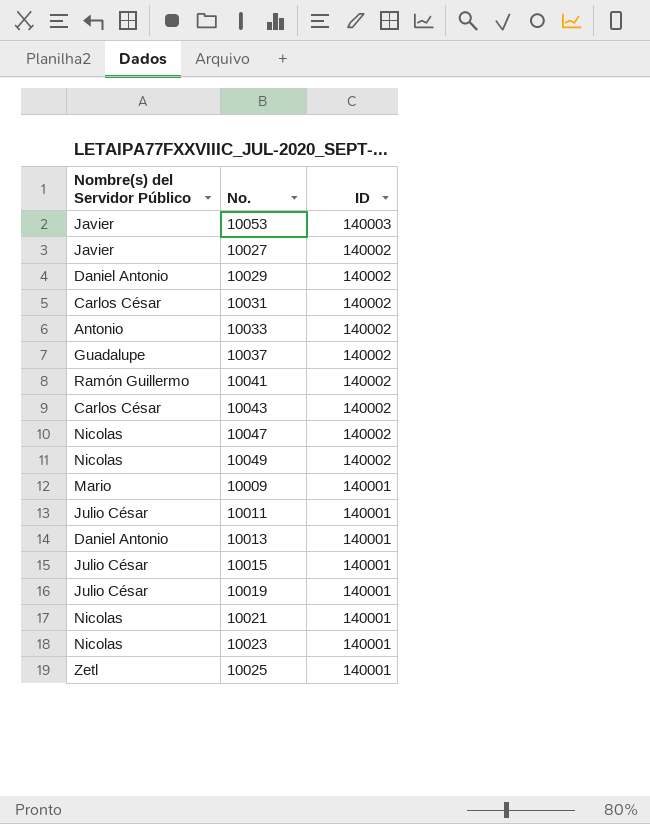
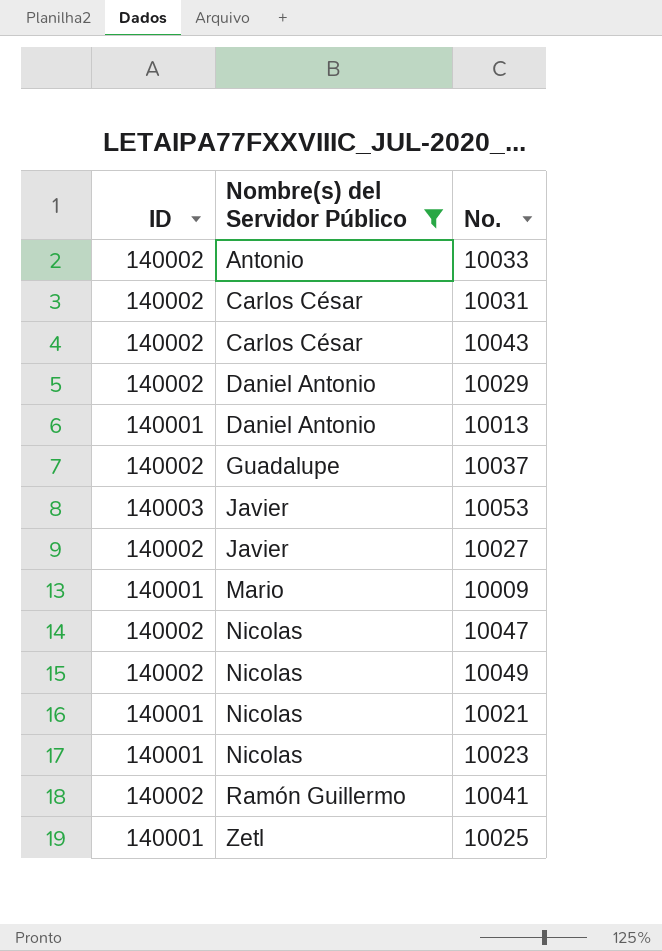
filter: none -> Nombre(s) del Servidor Público != Julio César
row order: ID descending -> Nombre(s) del Servidor Público ascending
column ID | position: 3 -> 1

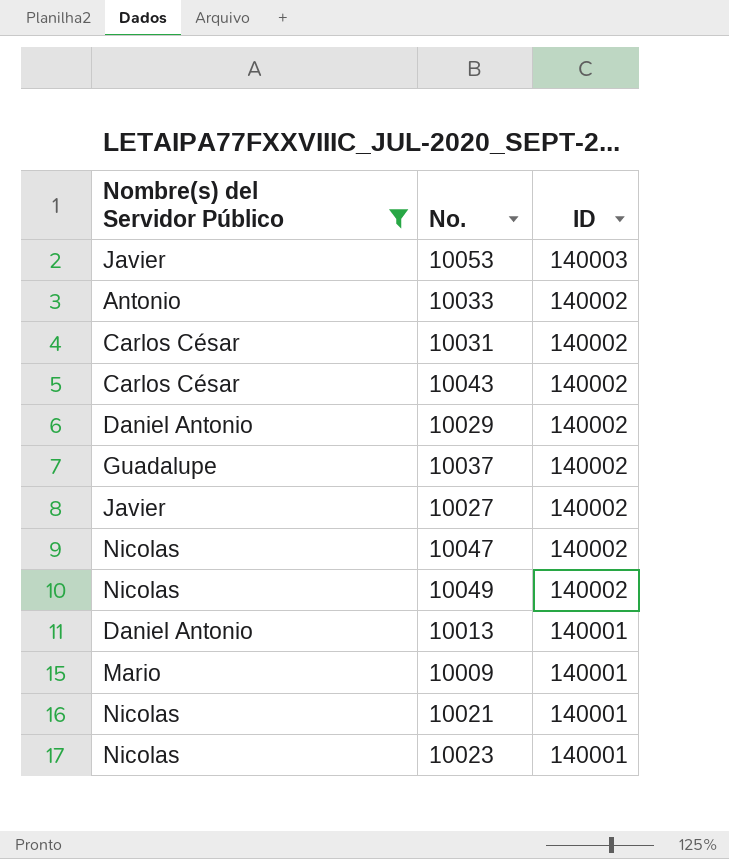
row order: Nombre(s) del Servidor Público ascending -> ID descending
column ID | position: 1 -> 3
row 10041: 140002 | Ramón Guillermo -> none
row 10025: 140001 | Zetl -> none

